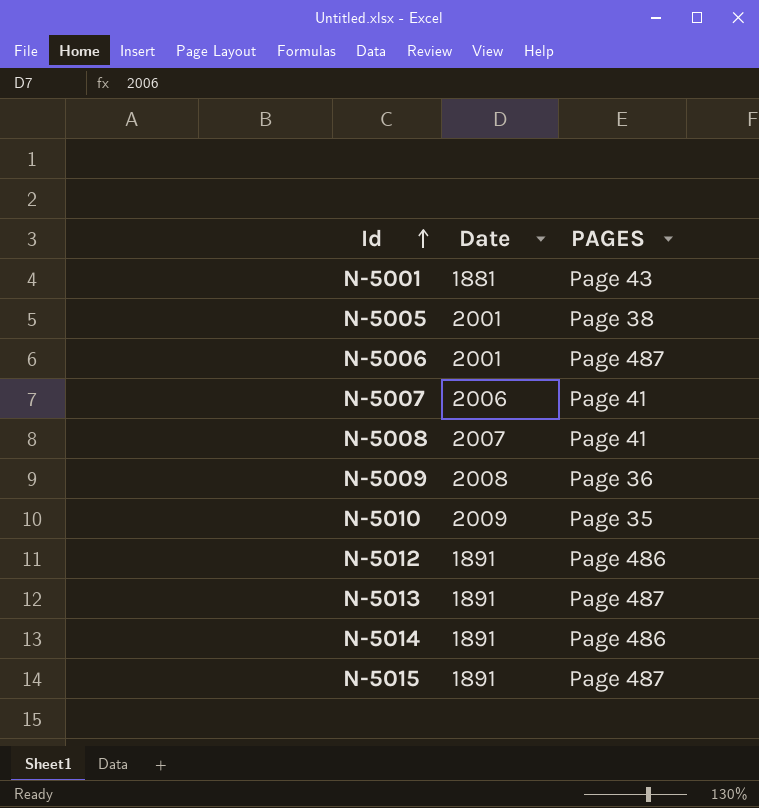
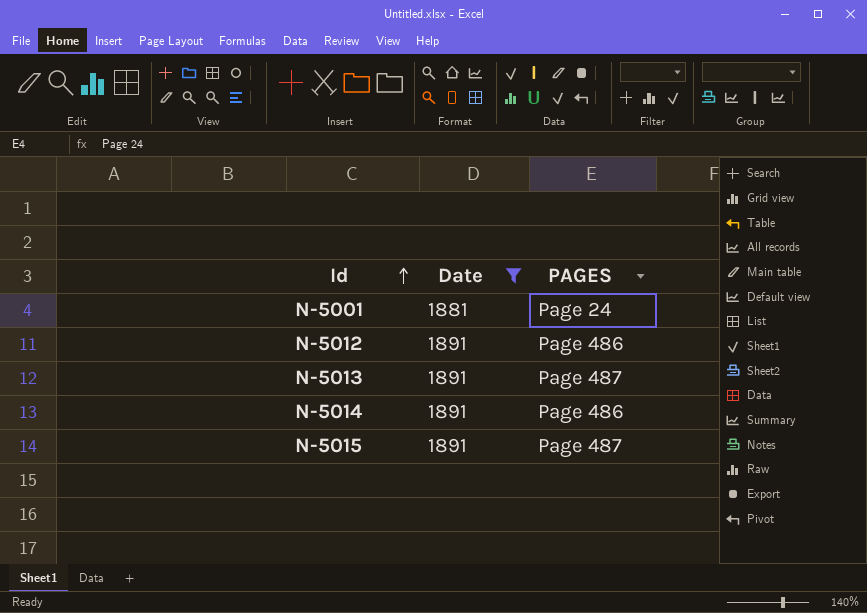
filter: none -> Date <= 1891
N-5001 | PAGES: Page 43 -> Page 24

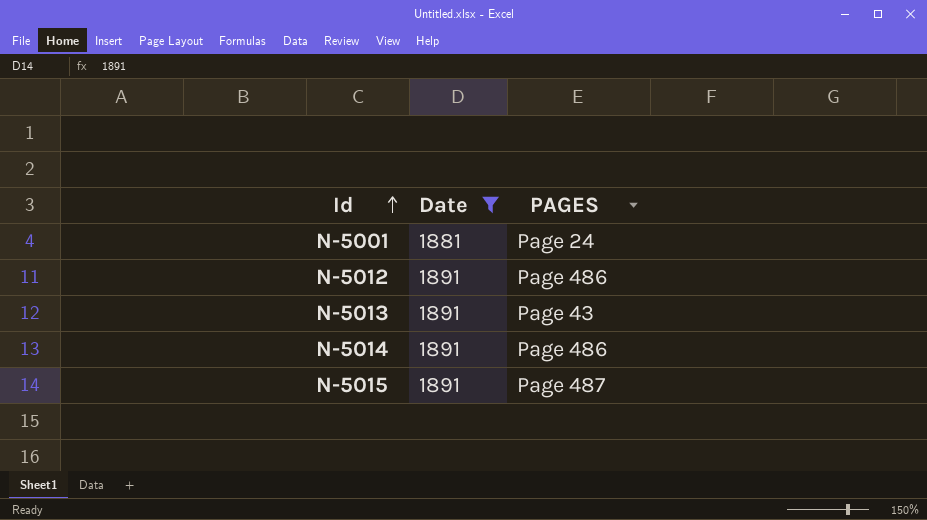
N-5013 | PAGES: Page 487 -> Page 43

